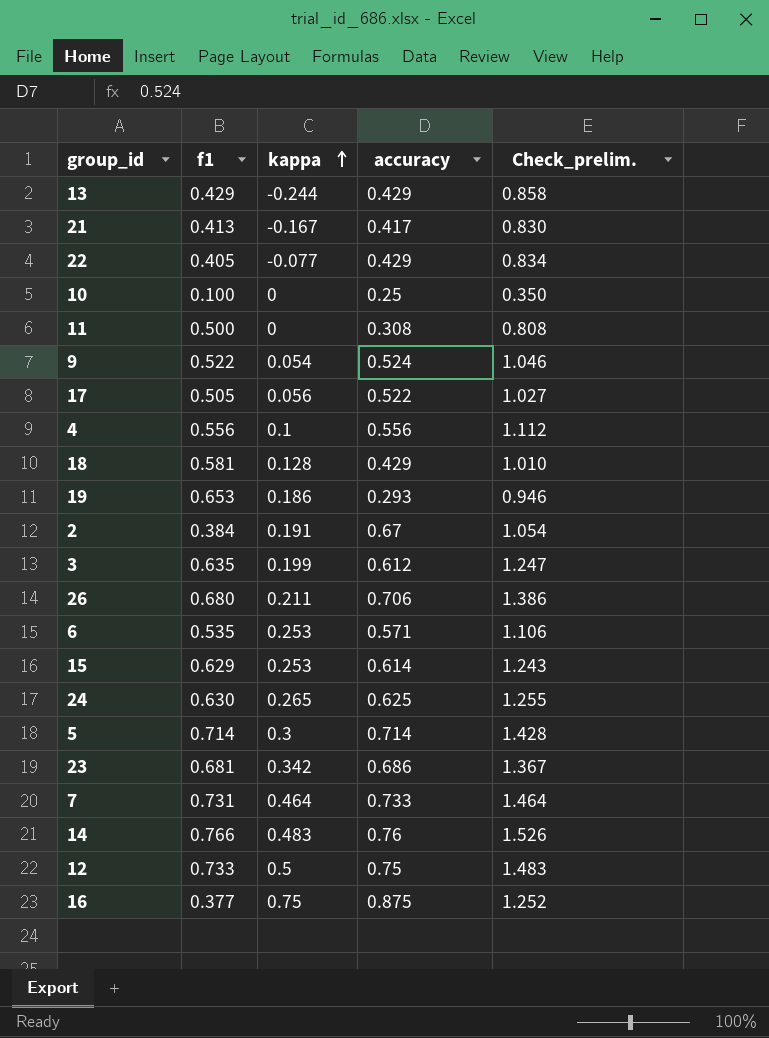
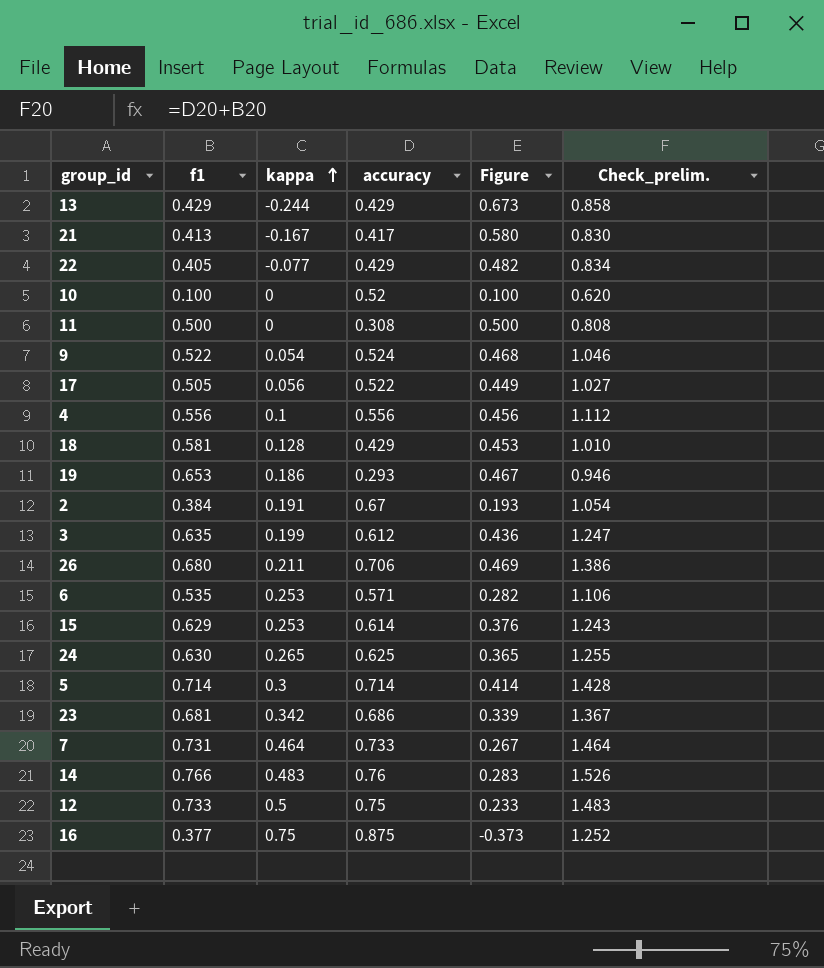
column Figure | formula: none -> [f1] - [kappa]
10 | accuracy: 0.25 -> 0.52
10 | Check_prelim.: 0.350 -> 0.620

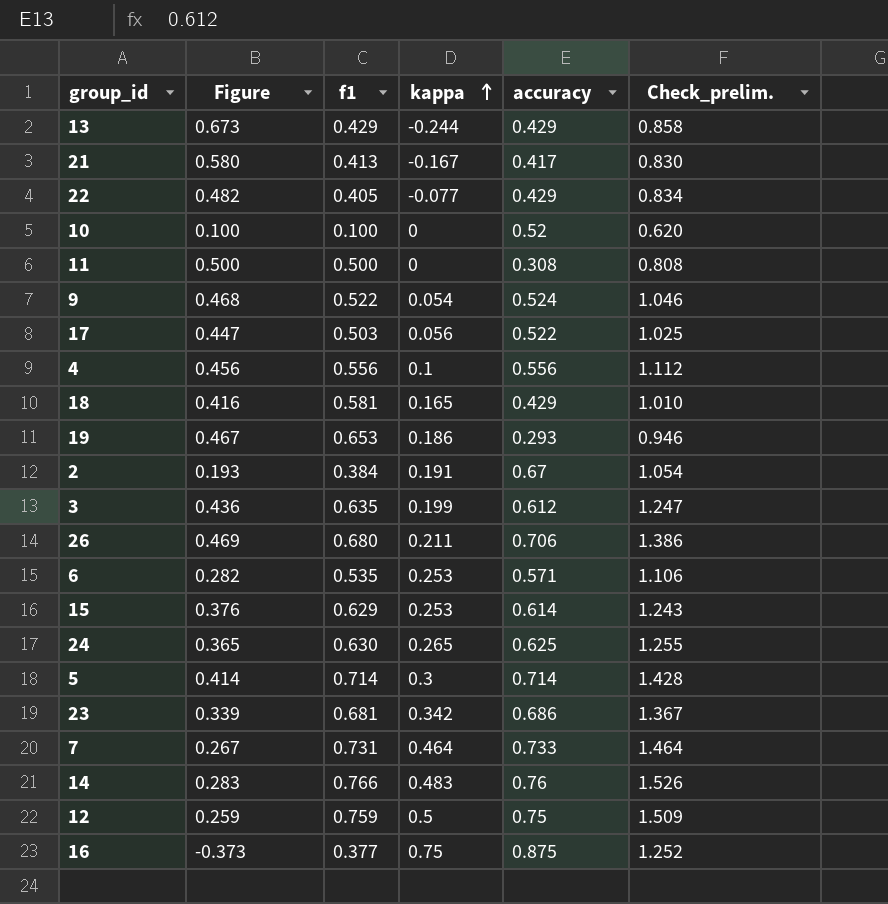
column Figure | position: 5 -> 2
17 | Figure: 0.449 -> 0.447
17 | f1: 0.505 -> 0.503
17 | Check_prelim.: 1.027 -> 1.025
18 | Figure: 0.453 -> 0.416
18 | kappa: 0.128 -> 0.165
12 | Figure: 0.233 -> 0.259
12 | f1: 0.733 -> 0.759
12 | Check_prelim.: 1.483 -> 1.509

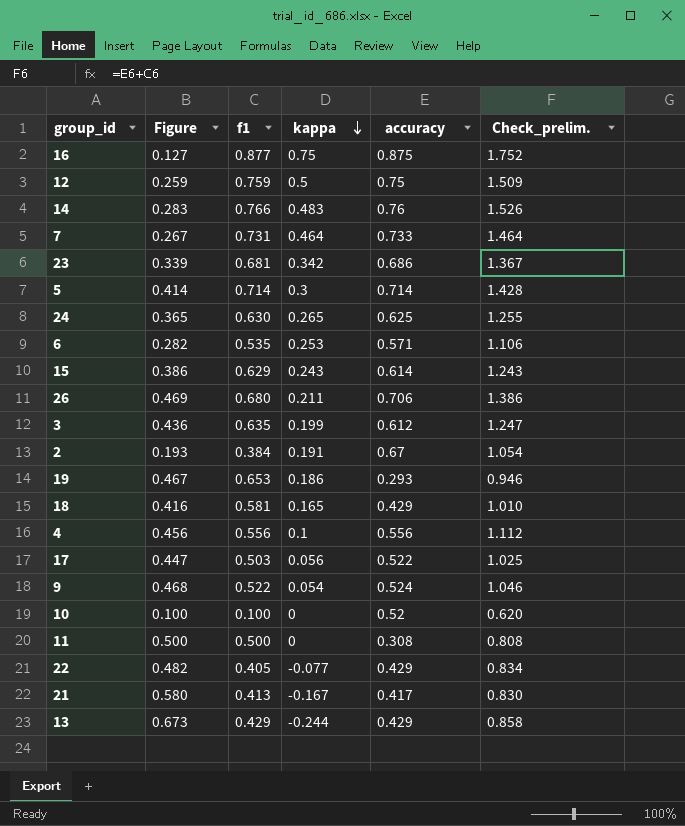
row order: kappa ascending -> kappa descending
16 | Figure: -0.373 -> 0.127
16 | f1: 0.377 -> 0.877
16 | Check_prelim.: 1.252 -> 1.752
15 | Figure: 0.376 -> 0.386
15 | kappa: 0.253 -> 0.243

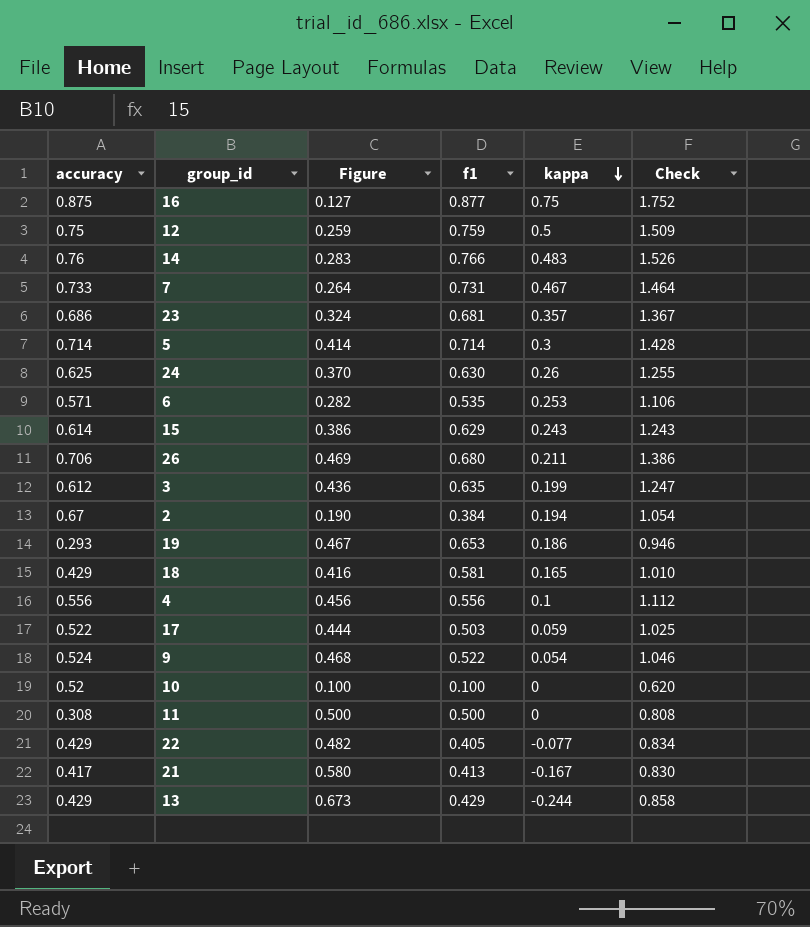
column accuracy | position: 5 -> 1
column name: Check_prelim. -> Check
7 | Figure: 0.267 -> 0.264
7 | kappa: 0.464 -> 0.467
23 | Figure: 0.339 -> 0.324
23 | kappa: 0.342 -> 0.357
24 | Figure: 0.365 -> 0.370
24 | kappa: 0.265 -> 0.26
2 | Figure: 0.193 -> 0.190
2 | kappa: 0.191 -> 0.194
17 | Figure: 0.447 -> 0.444
17 | kappa: 0.056 -> 0.059

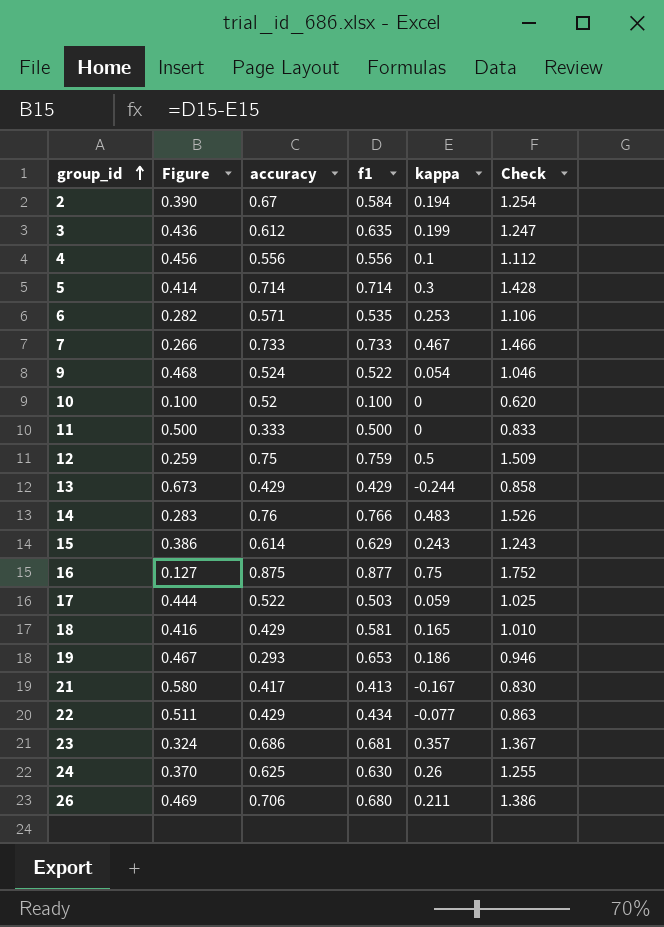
row order: kappa descending -> group_id ascending
column accuracy | position: 1 -> 3
2 | Figure: 0.190 -> 0.390
2 | f1: 0.384 -> 0.584
2 | Check: 1.054 -> 1.254
7 | Figure: 0.264 -> 0.266
7 | f1: 0.731 -> 0.733
7 | Check: 1.464 -> 1.466
11 | accuracy: 0.308 -> 0.333
11 | Check: 0.808 -> 0.833
22 | Figure: 0.482 -> 0.511
22 | f1: 0.405 -> 0.434
22 | Check: 0.834 -> 0.863

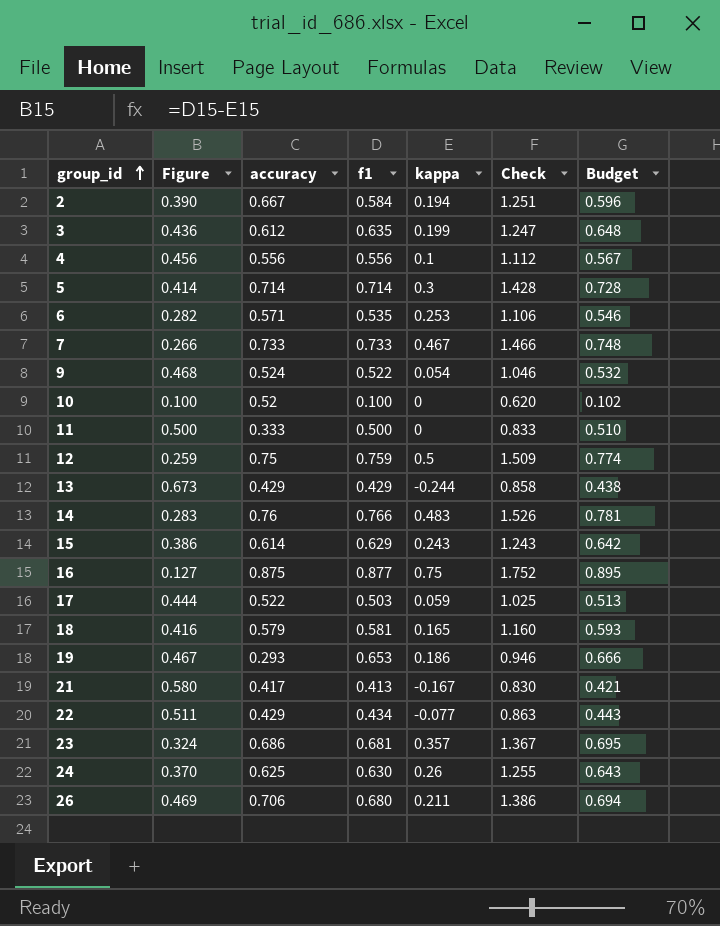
column Budget | formula: none -> [f1] * 1.02
2 | accuracy: 0.67 -> 0.667
2 | Check: 1.254 -> 1.251
18 | accuracy: 0.429 -> 0.579
18 | Check: 1.010 -> 1.160

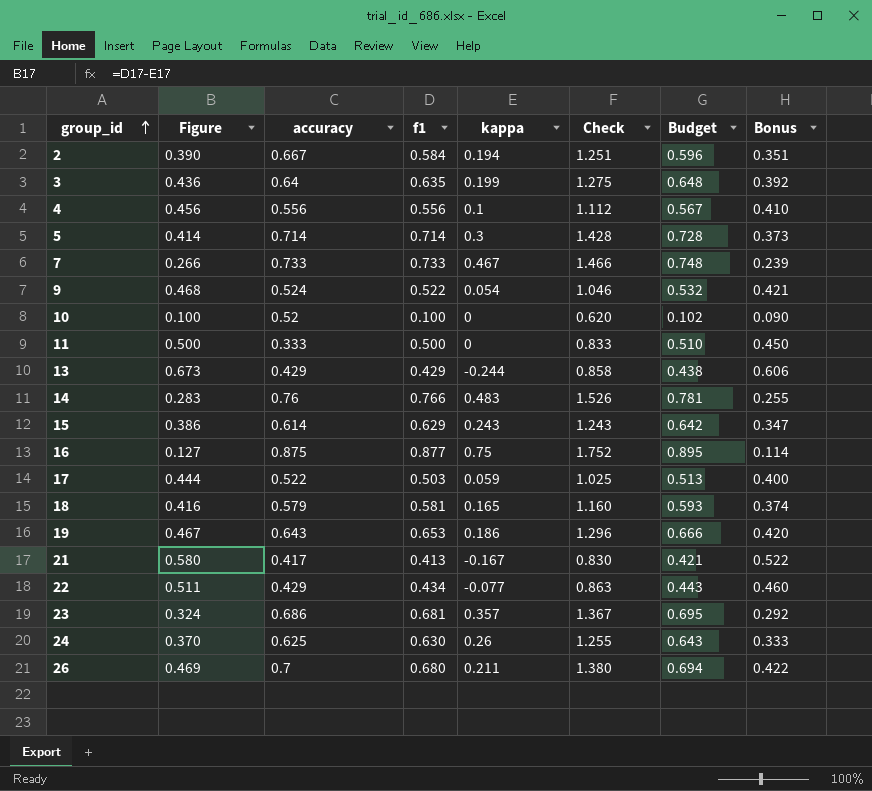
column Bonus | formula: none -> [Figure] * 0.9
row 6: 0.282 | 0.571 | 0.535 | 0.253 | 1.106 | 0.546 -> none
row 12: 0.259 | 0.75 | 0.759 | 0.5 | 1.509 | 0.774 -> none
3 | accuracy: 0.612 -> 0.64
3 | Check: 1.247 -> 1.275
19 | accuracy: 0.293 -> 0.643
19 | Check: 0.946 -> 1.296
26 | accuracy: 0.706 -> 0.7
26 | Check: 1.386 -> 1.380

